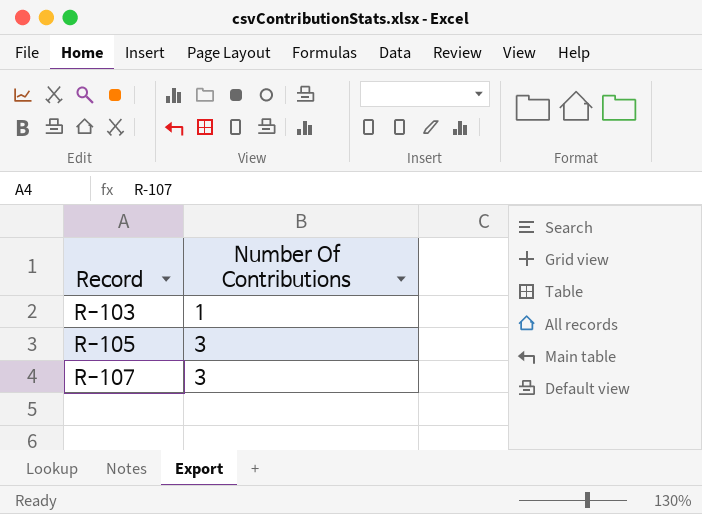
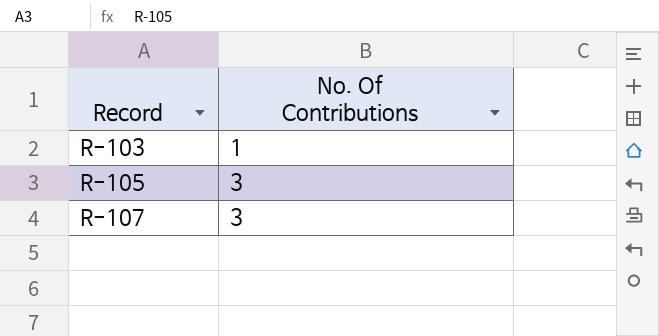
column name: Number Of Contributions -> No. Of Contributions

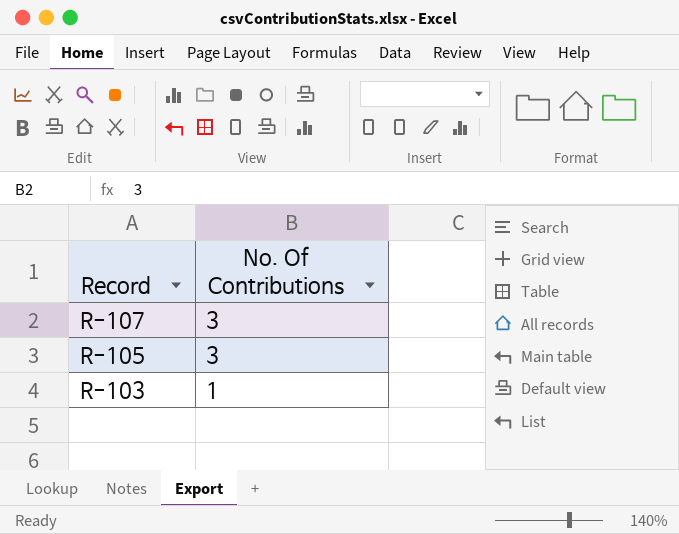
row order: Record ascending -> Record descending

